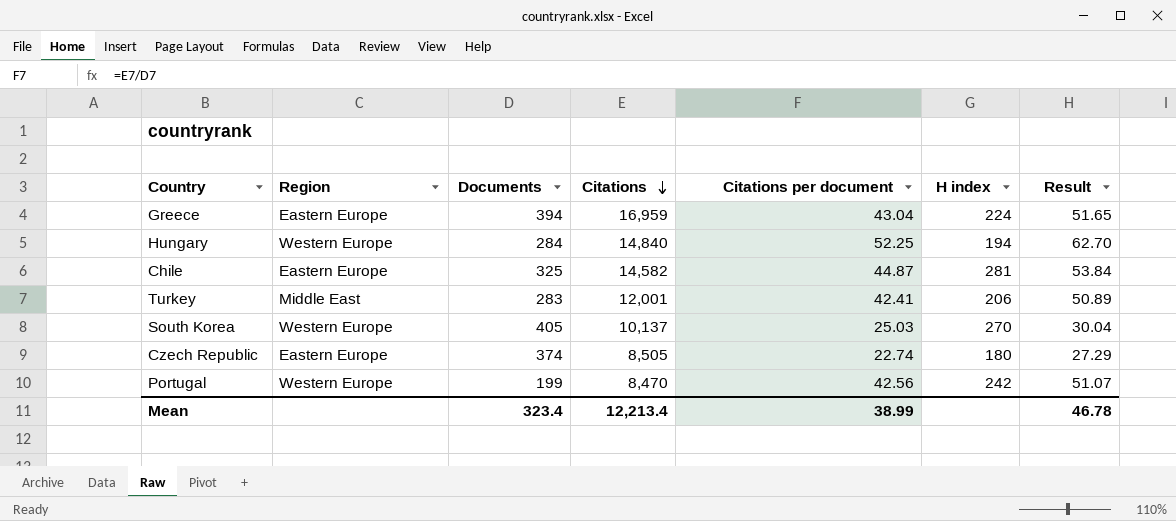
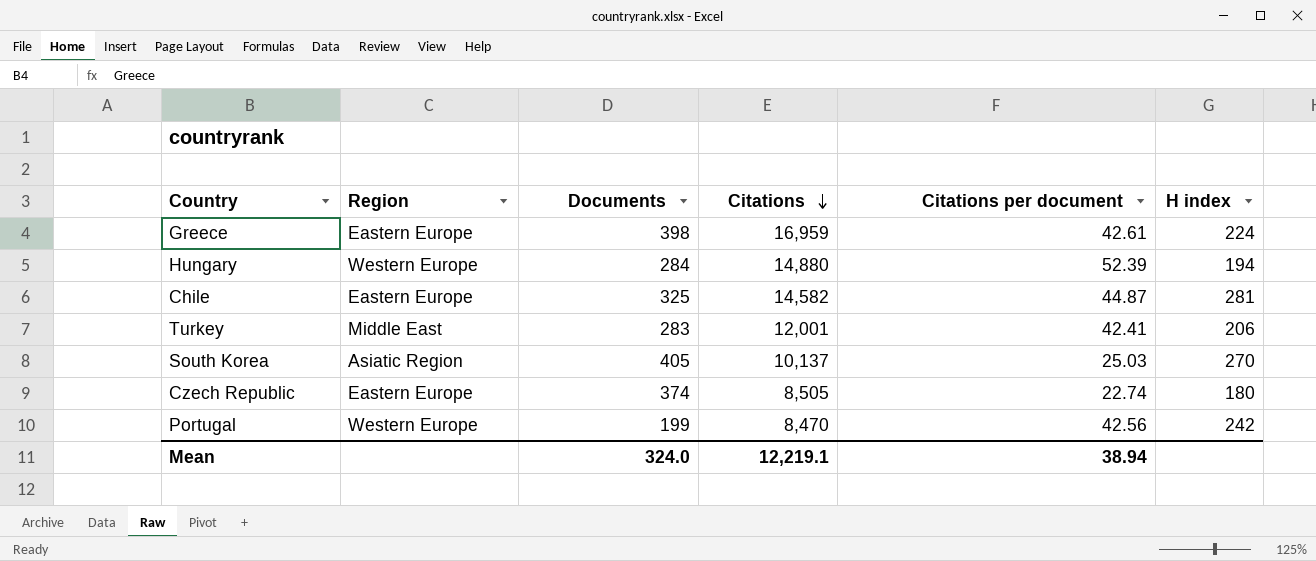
column Result | formula: [Citations per document] * 1.2 -> none
Greece | Documents: 394 -> 398
Greece | Citations per document: 43.04 -> 42.61
Hungary | Citations: 14,840 -> 14,880
Hungary | Citations per document: 52.25 -> 52.39
South Korea | Region: Western Europe -> Asiatic Region
Mean | Documents: 323.4 -> 324.0
Mean | Citations: 12,213.4 -> 12,219.1
Mean | Citations per document: 38.99 -> 38.94

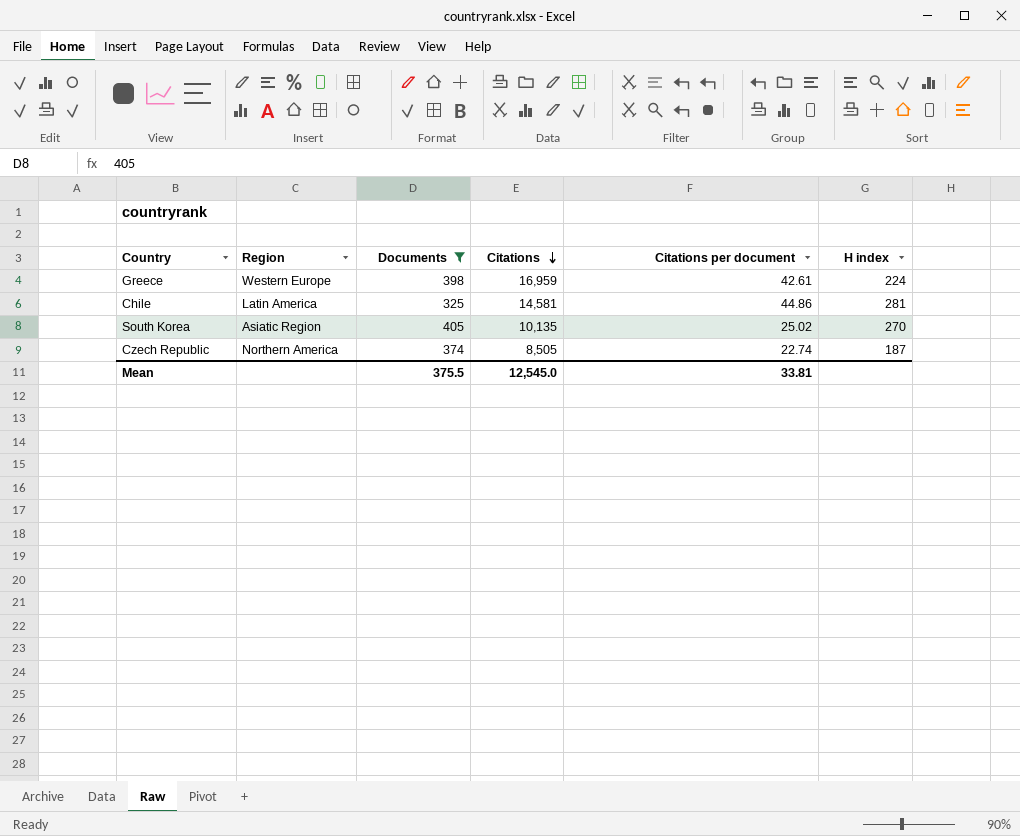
filter: none -> Documents >= 325
Greece | Region: Eastern Europe -> Western Europe
Chile | Region: Eastern Europe -> Latin America
Chile | Citations: 14,582 -> 14,581
Chile | Citations per document: 44.87 -> 44.86
South Korea | Citations: 10,137 -> 10,135
South Korea | Citations per document: 25.03 -> 25.02
Czech Republic | Region: Eastern Europe -> Northern America
Czech Republic | H index: 180 -> 187
Mean | Documents: 324.0 -> 375.5
Mean | Citations: 12,219.1 -> 12,545.0
Mean | Citations per document: 38.94 -> 33.81

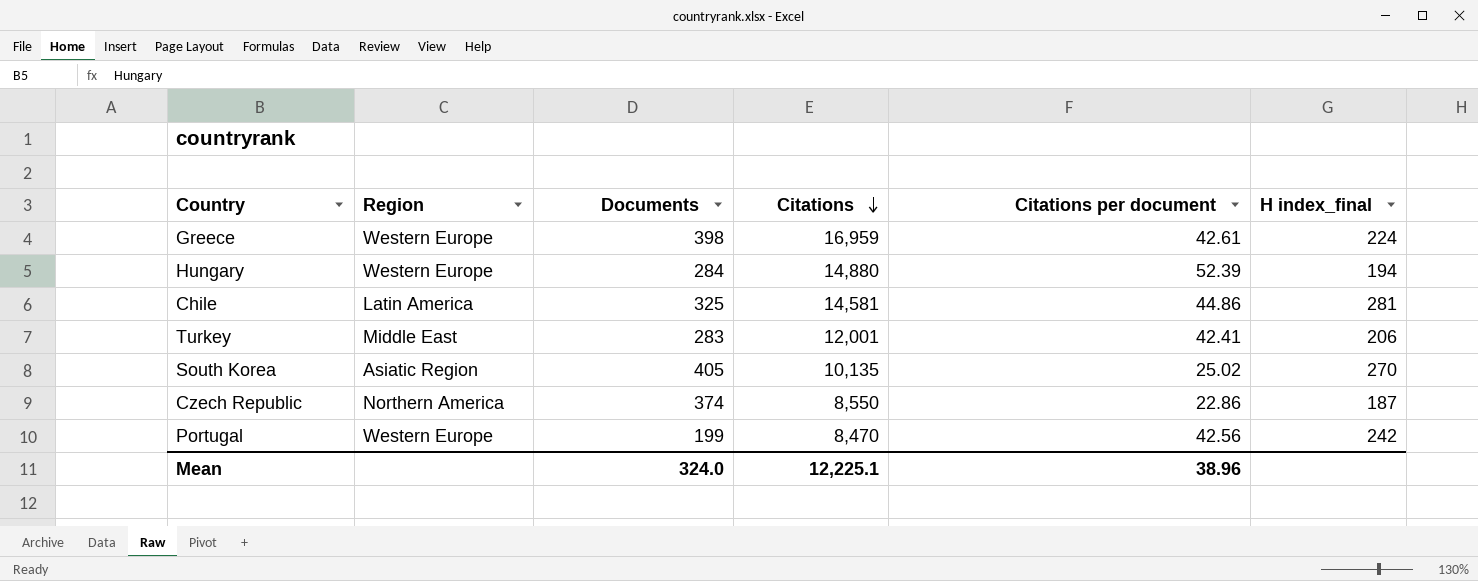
filter: Documents >= 325 -> none
column name: H index -> H index_final
Czech Republic | Citations: 8,505 -> 8,550
Czech Republic | Citations per document: 22.74 -> 22.86
Mean | Documents: 375.5 -> 324.0
Mean | Citations: 12,545.0 -> 12,225.1
Mean | Citations per document: 33.81 -> 38.96

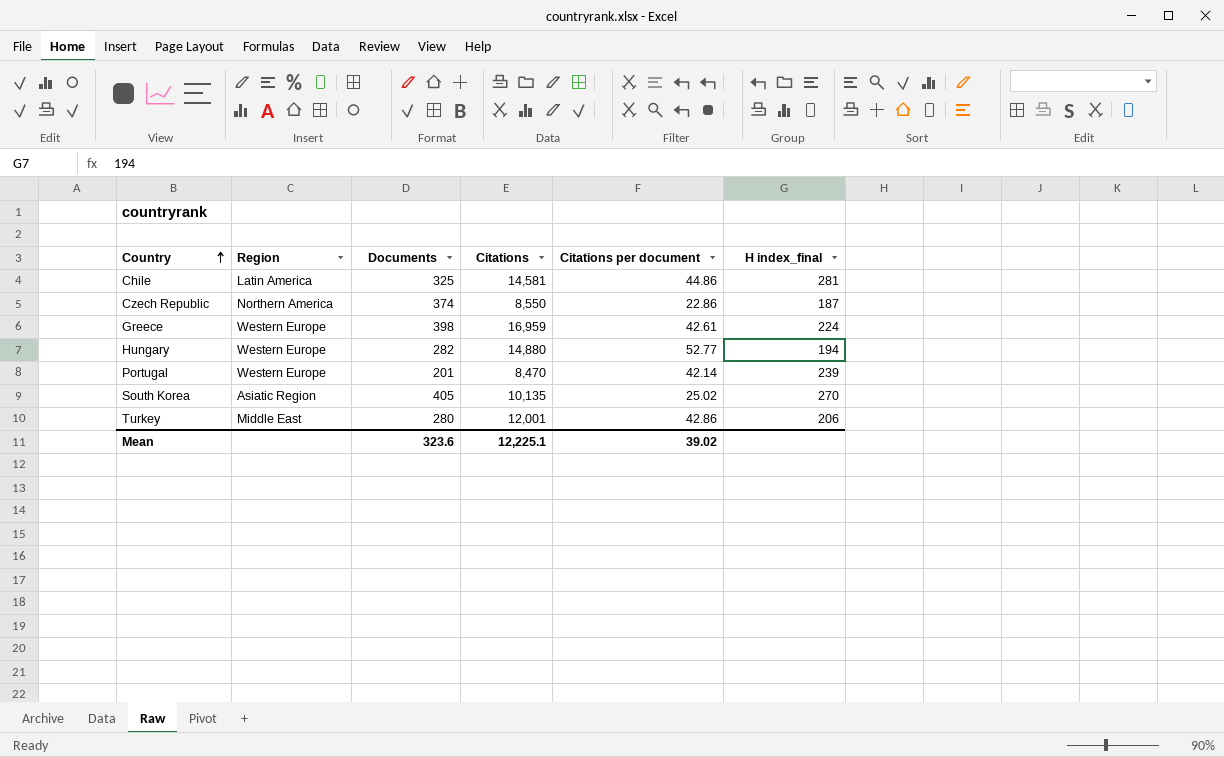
row order: Citations descending -> Country ascending
Hungary | Documents: 284 -> 282
Hungary | Citations per document: 52.39 -> 52.77
Portugal | Documents: 199 -> 201
Portugal | Citations per document: 42.56 -> 42.14
Portugal | H index_final: 242 -> 239
Turkey | Documents: 283 -> 280
Turkey | Citations per document: 42.41 -> 42.86
Mean | Documents: 324.0 -> 323.6
Mean | Citations per document: 38.96 -> 39.02

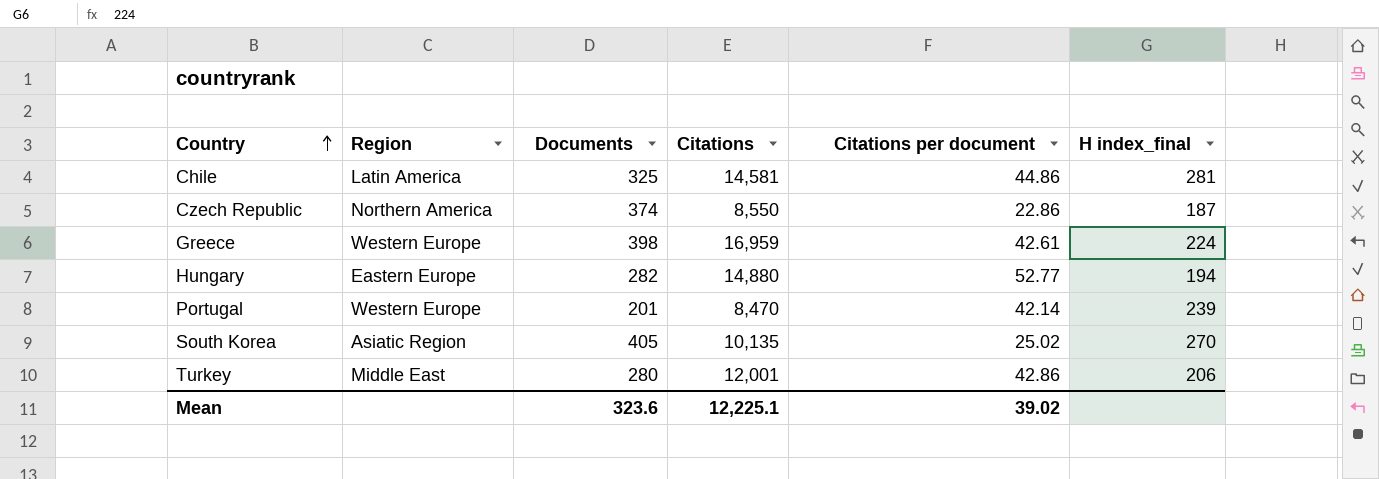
Hungary | Region: Western Europe -> Eastern Europe

